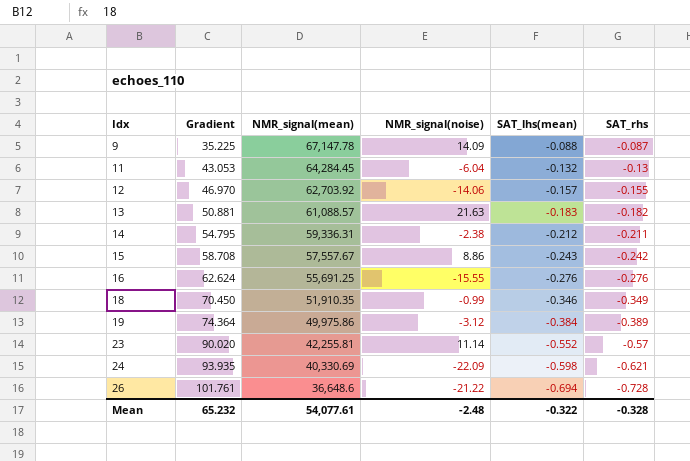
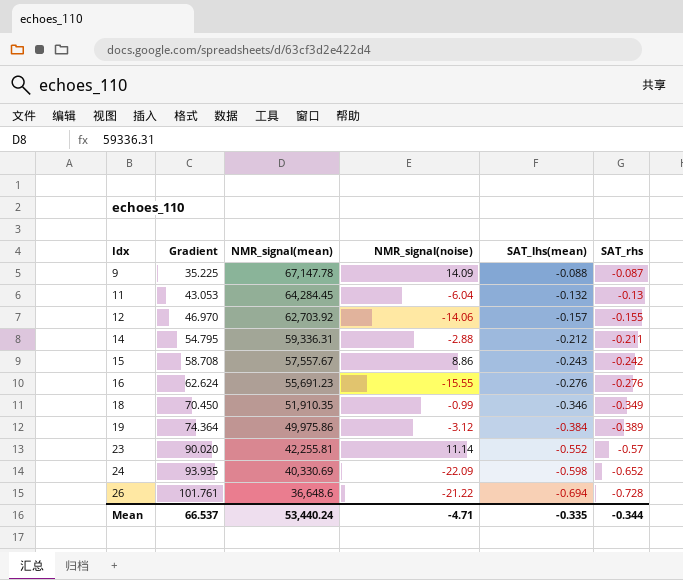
row 13: 50.881 | 61,088.57 | 21.63 | -0.183 | -0.182 -> none
14 | NMR_signal(noise): -2.38 -> -2.88
16 | NMR_signal(mean): 55,691.25 -> 55,691.23
24 | SAT_rhs: -0.621 -> -0.652
Mean | Gradient: 65.232 -> 66.537
Mean | NMR_signal(mean): 54,077.61 -> 53,440.24
Mean | NMR_signal(noise): -2.48 -> -4.71
Mean | SAT_lhs(mean): -0.322 -> -0.335
Mean | SAT_rhs: -0.328 -> -0.344

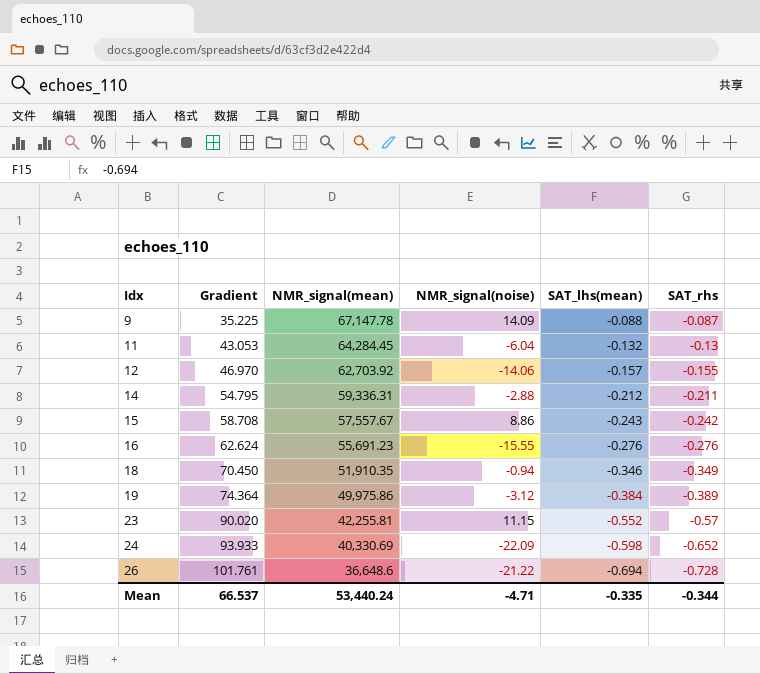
18 | NMR_signal(noise): -0.99 -> -0.94
23 | NMR_signal(noise): 11.14 -> 11.15
24 | Gradient: 93.935 -> 93.933

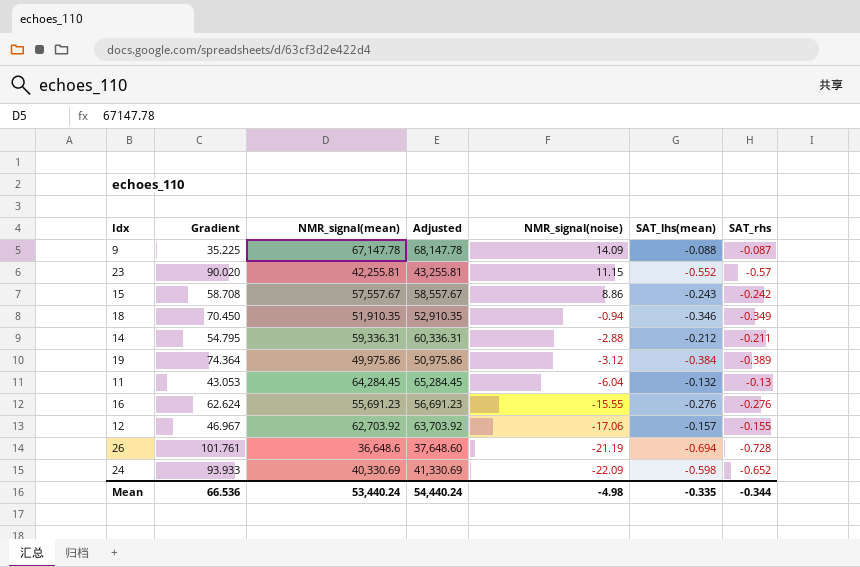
row order: Idx ascending -> NMR_signal(noise) descending
column Adjusted | formula: none -> [NMR_signal(mean)] + 1000
12 | Gradient: 46.970 -> 46.967
12 | NMR_signal(noise): -14.06 -> -17.06
26 | NMR_signal(noise): -21.22 -> -21.19
Mean | Gradient: 66.537 -> 66.536
Mean | NMR_signal(noise): -4.71 -> -4.98

